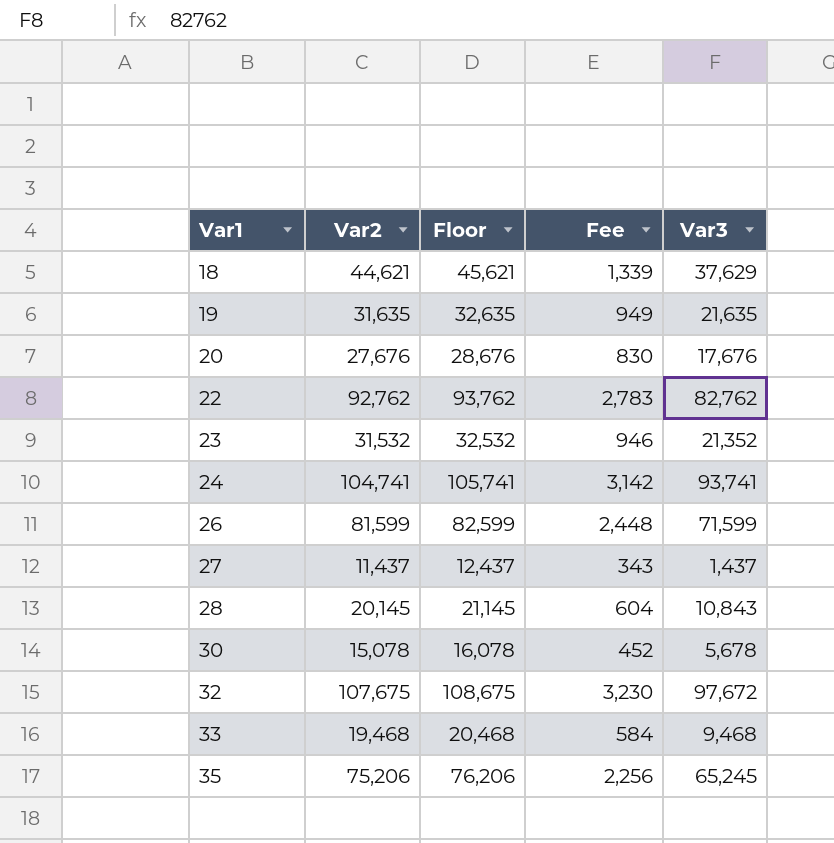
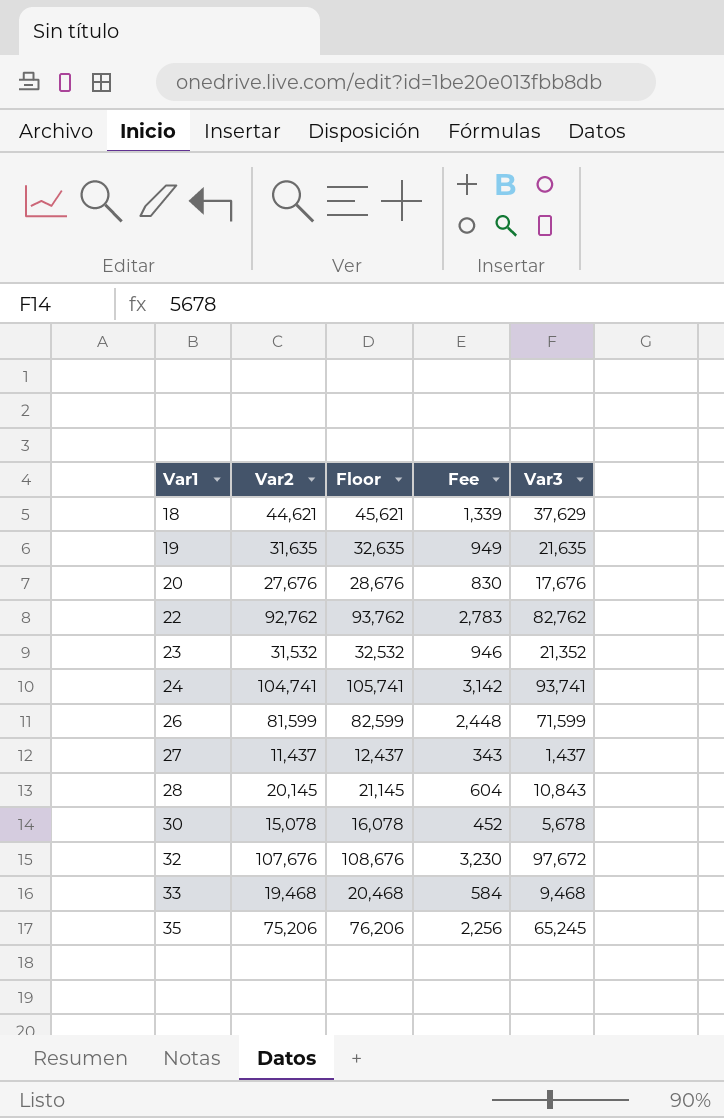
32 | Var2: 107,675 -> 107,676
32 | Floor: 108,675 -> 108,676

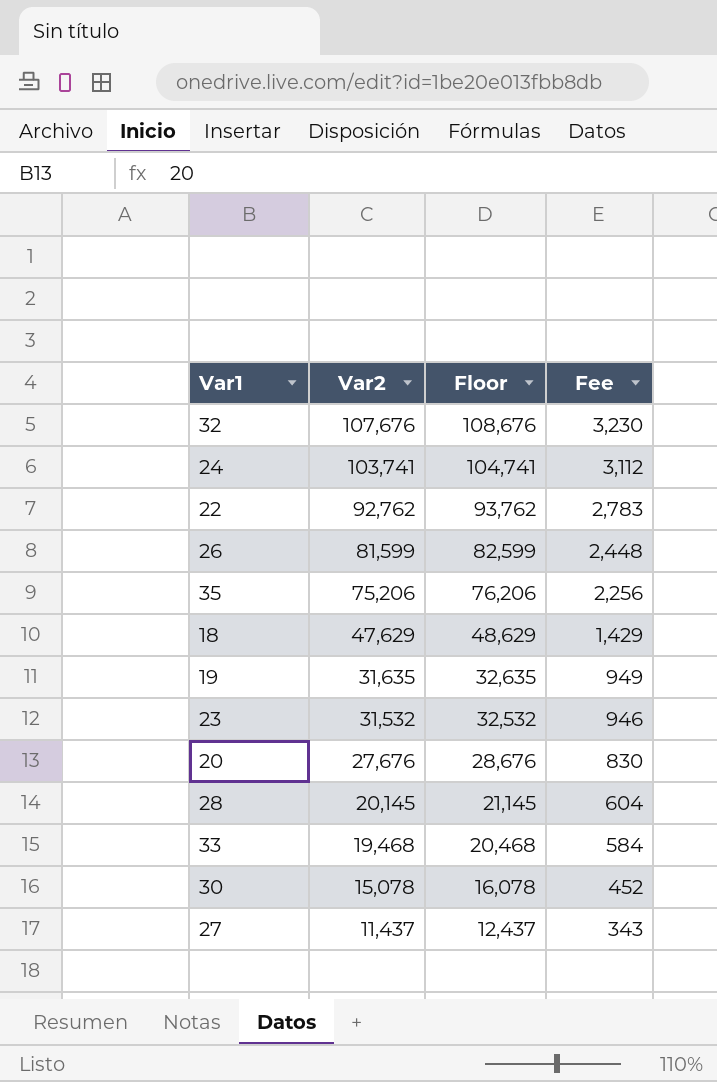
row order: Var1 ascending -> Var2 descending
column Var3 | position: 5 -> none
24 | Var2: 104,741 -> 103,741
24 | Floor: 105,741 -> 104,741
24 | Fee: 3,142 -> 3,112
18 | Var2: 44,621 -> 47,629
18 | Floor: 45,621 -> 48,629
18 | Fee: 1,339 -> 1,429

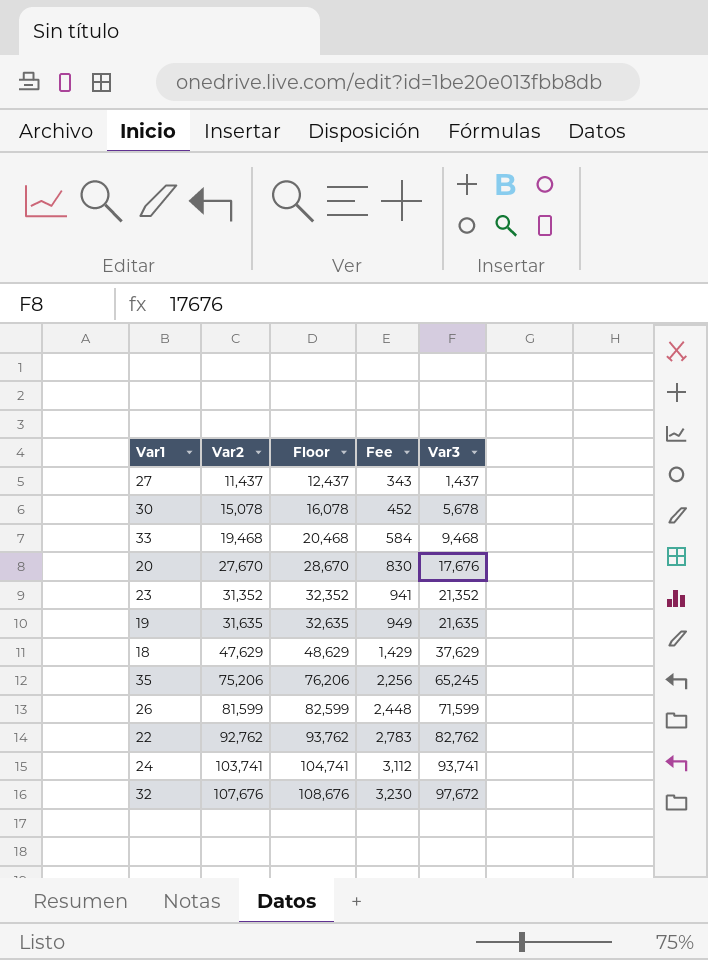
row order: Var2 descending -> Var2 ascending
column Var3 | position: none -> 5
row 28: 20,145 | 21,145 | 604 -> none
20 | Var2: 27,676 -> 27,670
20 | Floor: 28,676 -> 28,670
23 | Var2: 31,532 -> 31,352
23 | Floor: 32,532 -> 32,352
23 | Fee: 946 -> 941

